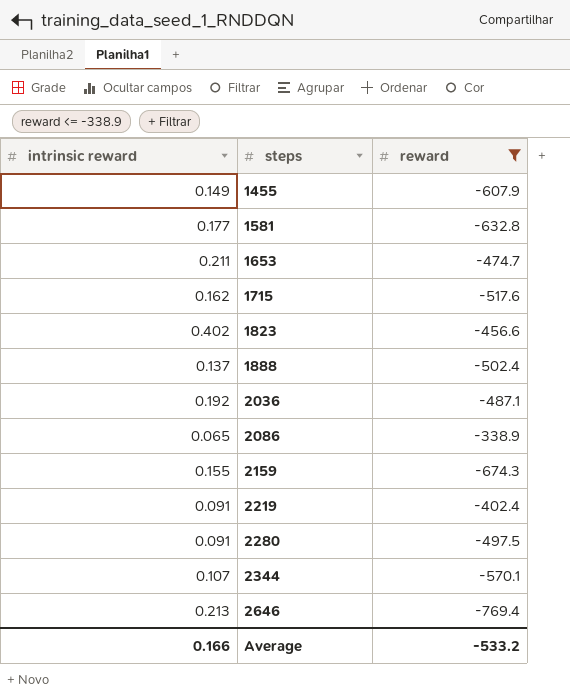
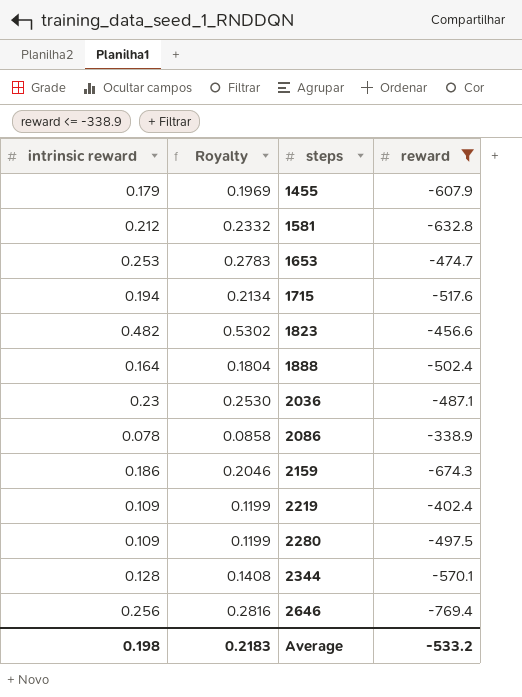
column Royalty | formula: none -> [intrinsic reward] * 1.1
1455 | intrinsic reward: 0.149 -> 0.179
1581 | intrinsic reward: 0.177 -> 0.212
1653 | intrinsic reward: 0.211 -> 0.253
1715 | intrinsic reward: 0.162 -> 0.194
1823 | intrinsic reward: 0.402 -> 0.482
1888 | intrinsic reward: 0.137 -> 0.164
2036 | intrinsic reward: 0.192 -> 0.23
2086 | intrinsic reward: 0.065 -> 0.078
2159 | intrinsic reward: 0.155 -> 0.186
2219 | intrinsic reward: 0.091 -> 0.109
2280 | intrinsic reward: 0.091 -> 0.109
2344 | intrinsic reward: 0.107 -> 0.128
2646 | intrinsic reward: 0.213 -> 0.256
Average | intrinsic reward: 0.166 -> 0.198

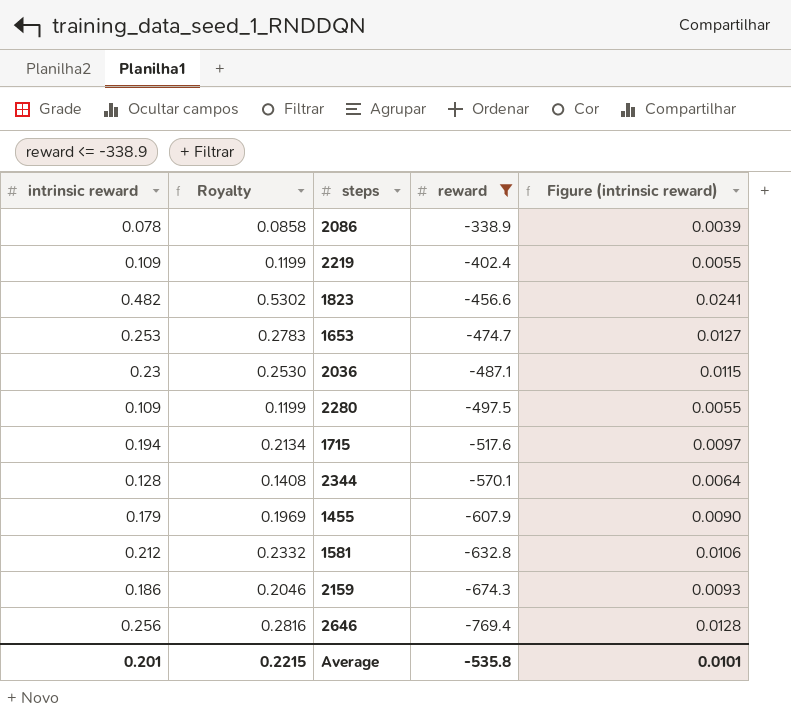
row order: steps ascending -> reward descending
column Figure (intrinsic reward) | formula: none -> [intrinsic reward] * 0.05
row 1888: 0.164 | 0.1804 | -502.4 -> none
Average | intrinsic reward: 0.198 -> 0.201
Average | Royalty: 0.2183 -> 0.2215
Average | reward: -533.2 -> -535.8

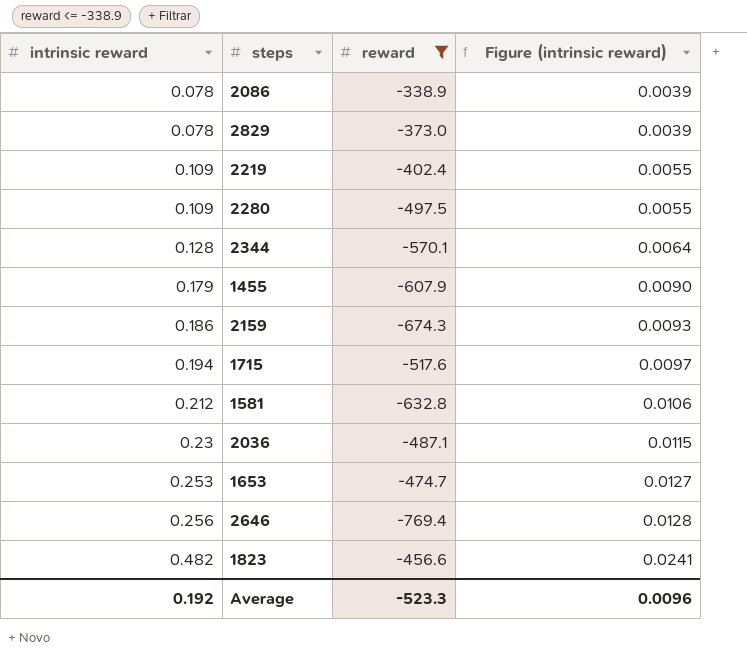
row order: reward descending -> intrinsic reward ascending
column Royalty | formula: [intrinsic reward] * 1.1 -> none
row 2829: none -> 0.078 | -373.0 | 0.0039
Average | intrinsic reward: 0.201 -> 0.192
Average | reward: -535.8 -> -523.3
Average | Figure (intrinsic reward): 0.0101 -> 0.0096

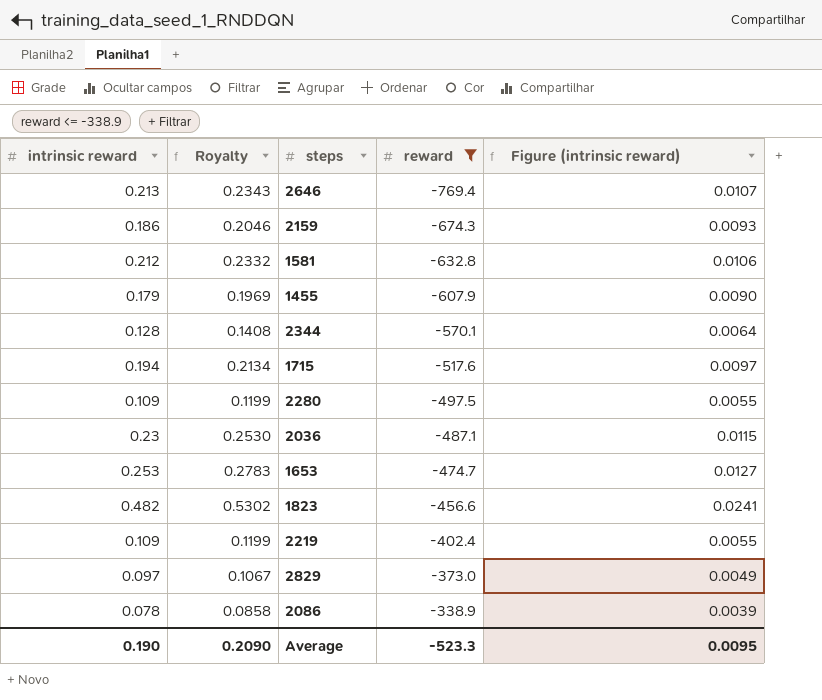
row order: intrinsic reward ascending -> reward ascending
column Royalty | formula: none -> [intrinsic reward] * 1.1
2646 | intrinsic reward: 0.256 -> 0.213
2646 | Figure (intrinsic reward): 0.0128 -> 0.0107
2829 | intrinsic reward: 0.078 -> 0.097
2829 | Figure (intrinsic reward): 0.0039 -> 0.0049
Average | intrinsic reward: 0.192 -> 0.190
Average | Figure (intrinsic reward): 0.0096 -> 0.0095

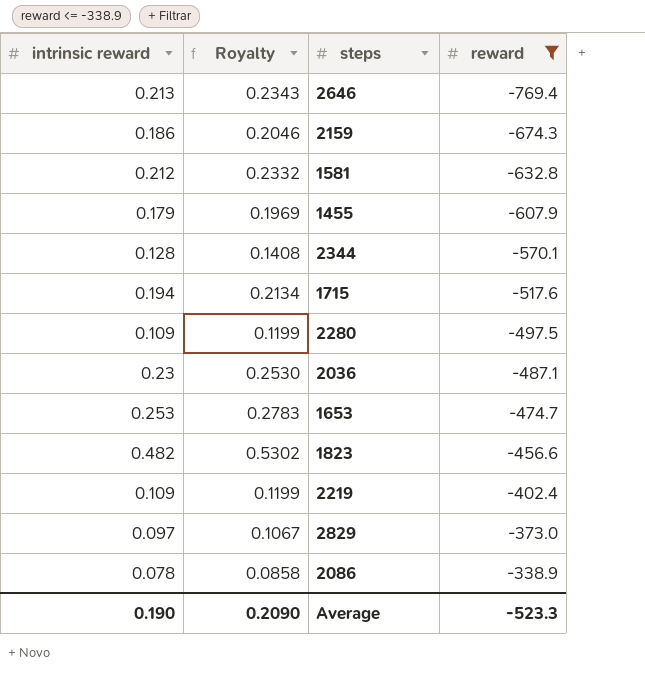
column Figure (intrinsic reward) | formula: [intrinsic reward] * 0.05 -> none

